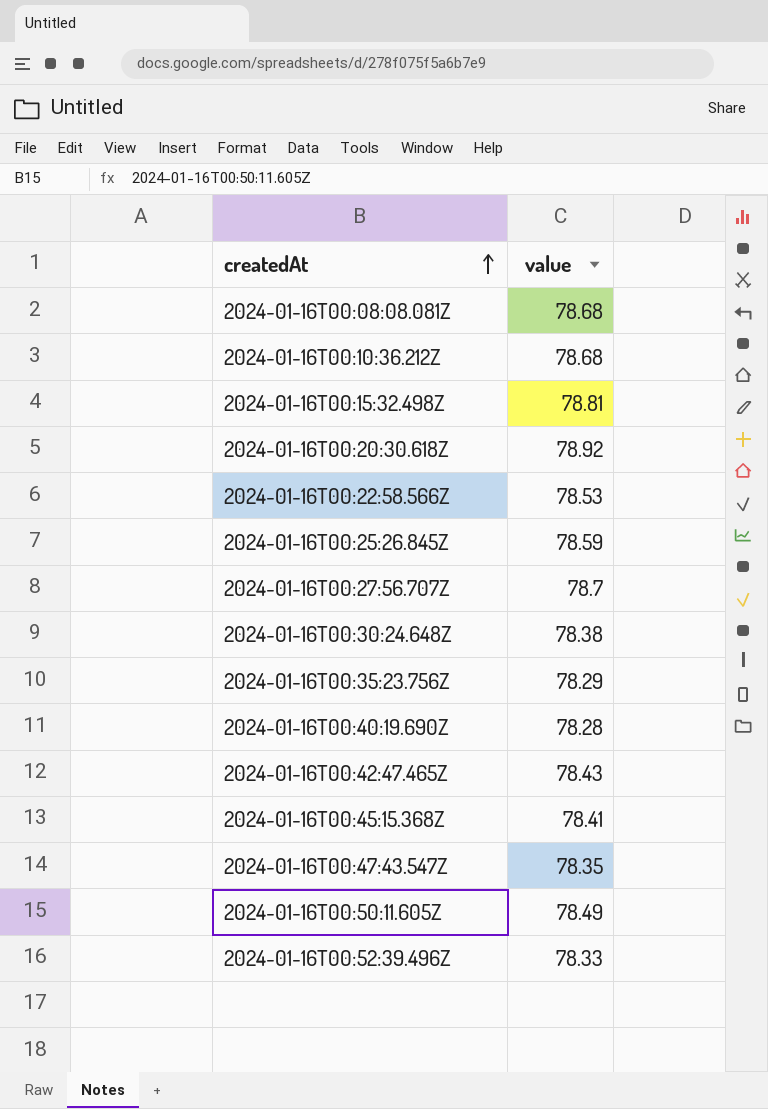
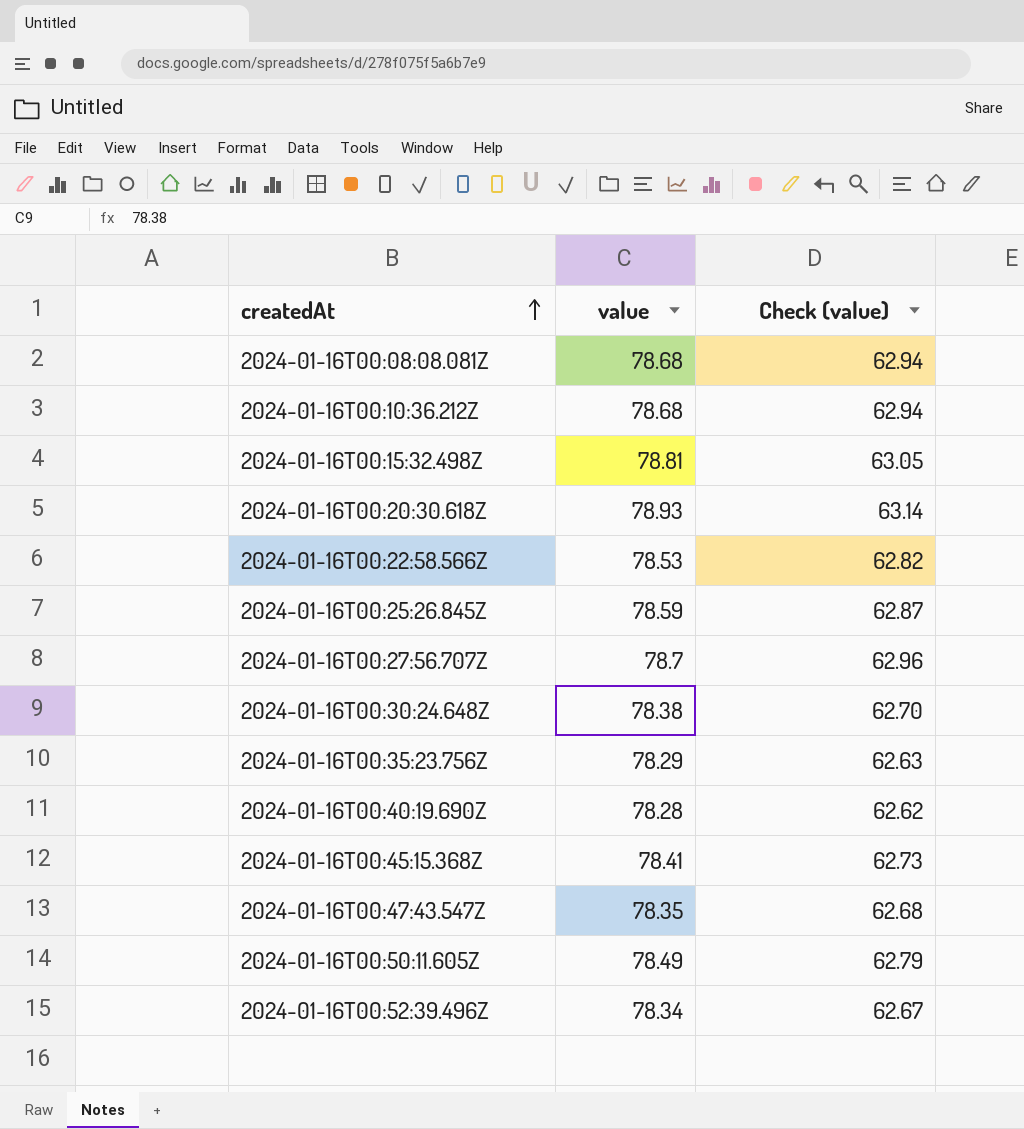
column Check (value) | formula: none -> [value] * 0.8
row 2024-01-16T00:42:47.465Z: 78.43 -> none
2024-01-16T00:20:30.618Z | value: 78.92 -> 78.93
2024-01-16T00:52:39.496Z | value: 78.33 -> 78.34

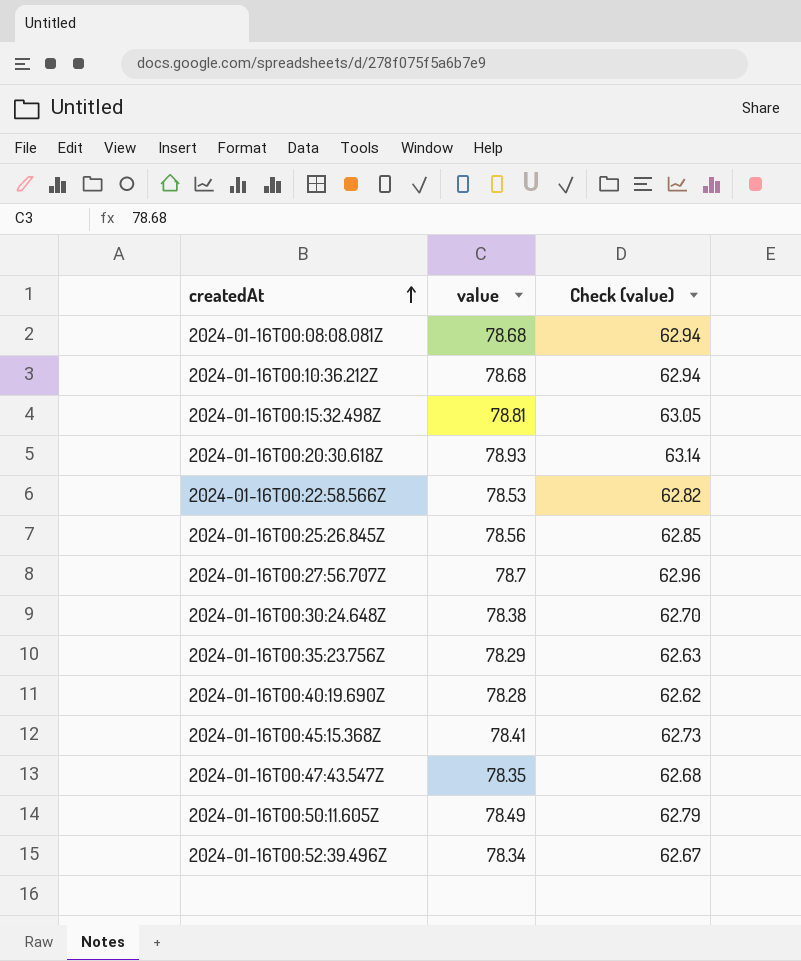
2024-01-16T00:25:26.845Z | value: 78.59 -> 78.56
2024-01-16T00:25:26.845Z | Check (value): 62.87 -> 62.85

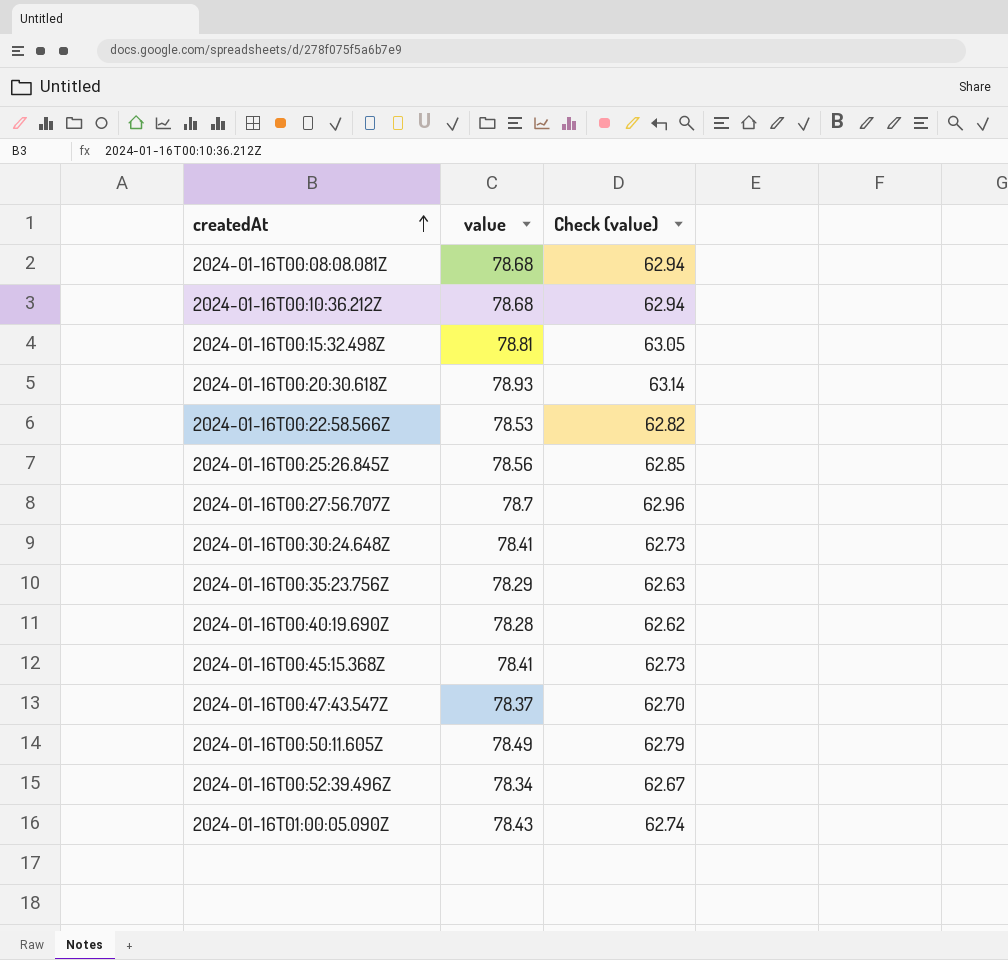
2024-01-16T00:30:24.648Z | value: 78.38 -> 78.41
2024-01-16T00:30:24.648Z | Check (value): 62.70 -> 62.73
2024-01-16T00:47:43.547Z | value: 78.35 -> 78.37
2024-01-16T00:47:43.547Z | Check (value): 62.68 -> 62.70
row 2024-01-16T01:00:05.090Z: none -> 78.43 | 62.74

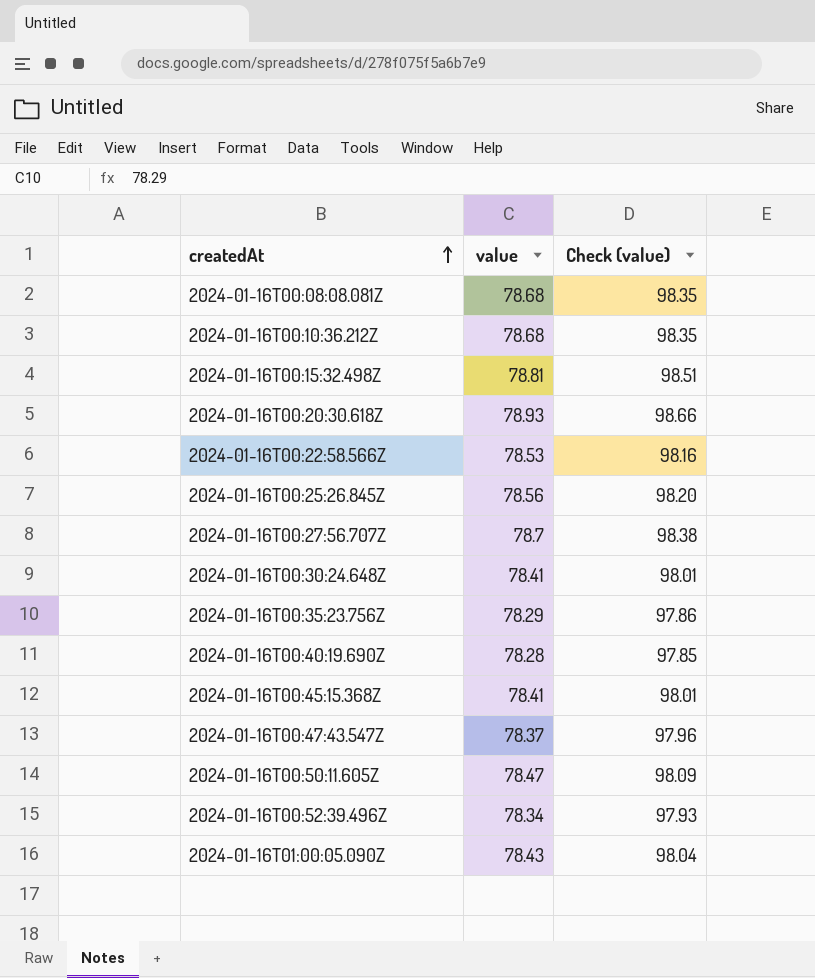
column Check (value) | formula: [value] * 0.8 -> [value] * 1.25
2024-01-16T00:50:11.605Z | value: 78.49 -> 78.47

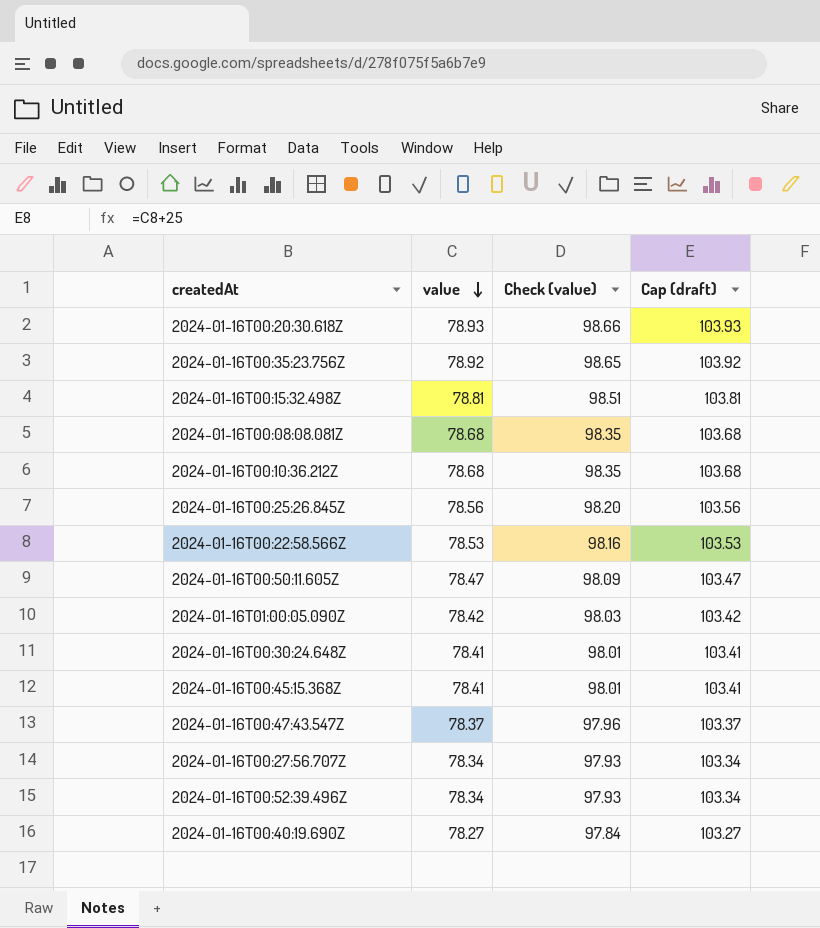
row order: createdAt ascending -> value descending
column Cap (draft) | formula: none -> [value] + 25
2024-01-16T00:35:23.756Z | value: 78.29 -> 78.92
2024-01-16T00:35:23.756Z | Check (value): 97.86 -> 98.65
2024-01-16T01:00:05.090Z | value: 78.43 -> 78.42
2024-01-16T01:00:05.090Z | Check (value): 98.04 -> 98.03
2024-01-16T00:27:56.707Z | value: 78.7 -> 78.34
2024-01-16T00:27:56.707Z | Check (value): 98.38 -> 97.93
2024-01-16T00:40:19.690Z | value: 78.28 -> 78.27
2024-01-16T00:40:19.690Z | Check (value): 97.85 -> 97.84

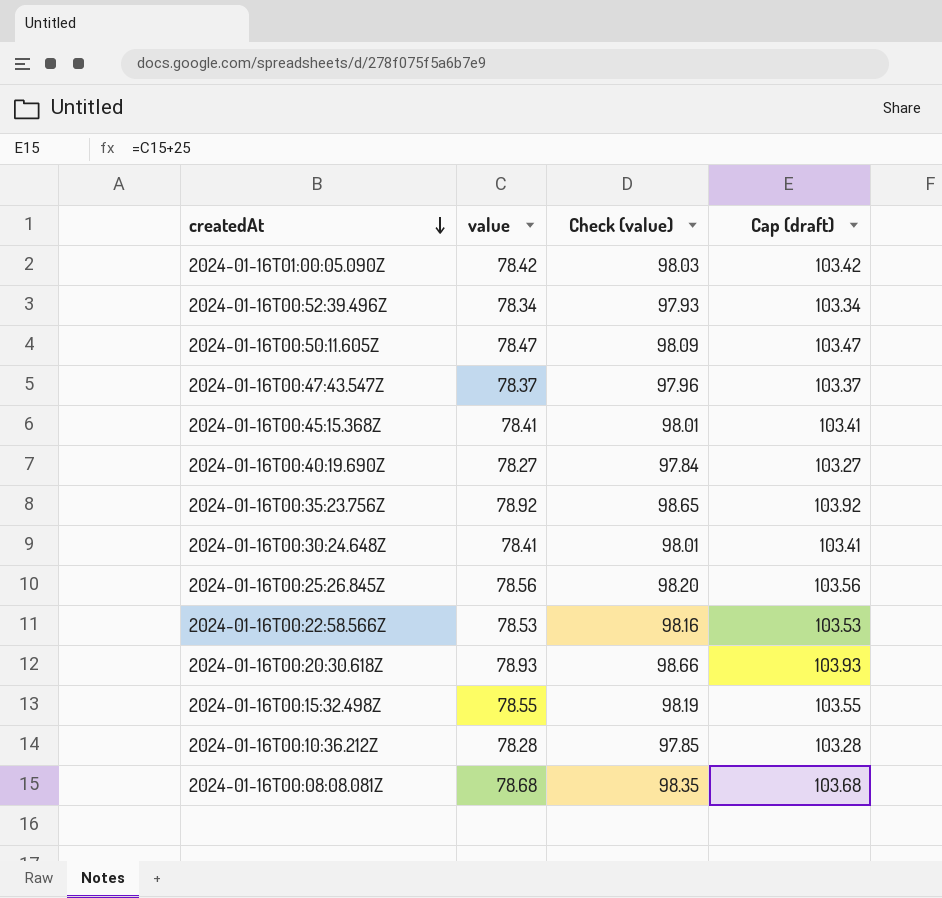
row order: value descending -> createdAt descending
row 2024-01-16T00:27:56.707Z: 78.34 | 97.93 | 103.34 -> none
2024-01-16T00:15:32.498Z | value: 78.81 -> 78.55
2024-01-16T00:15:32.498Z | Check (value): 98.51 -> 98.19
2024-01-16T00:15:32.498Z | Cap (draft): 103.81 -> 103.55
2024-01-16T00:10:36.212Z | value: 78.68 -> 78.28
2024-01-16T00:10:36.212Z | Check (value): 98.35 -> 97.85
2024-01-16T00:10:36.212Z | Cap (draft): 103.68 -> 103.28

